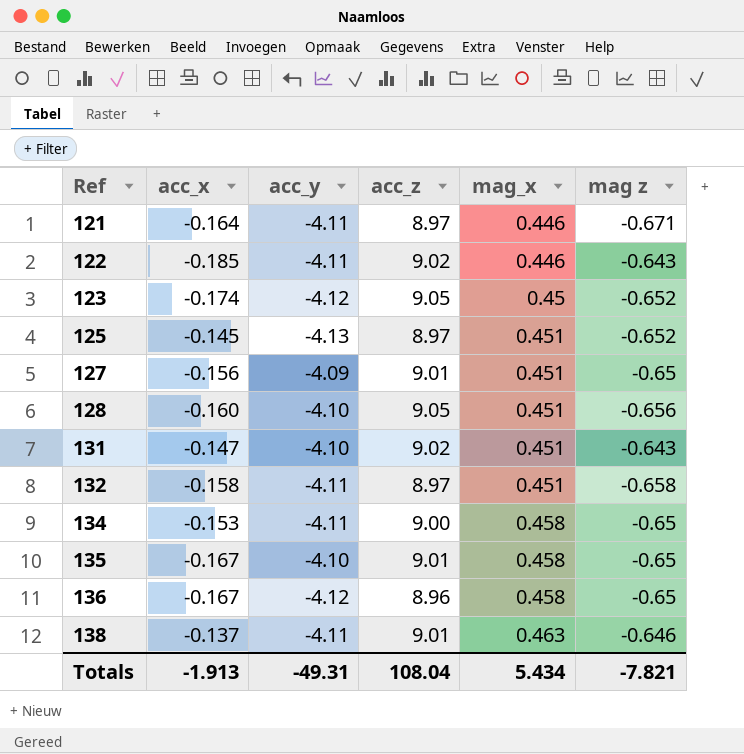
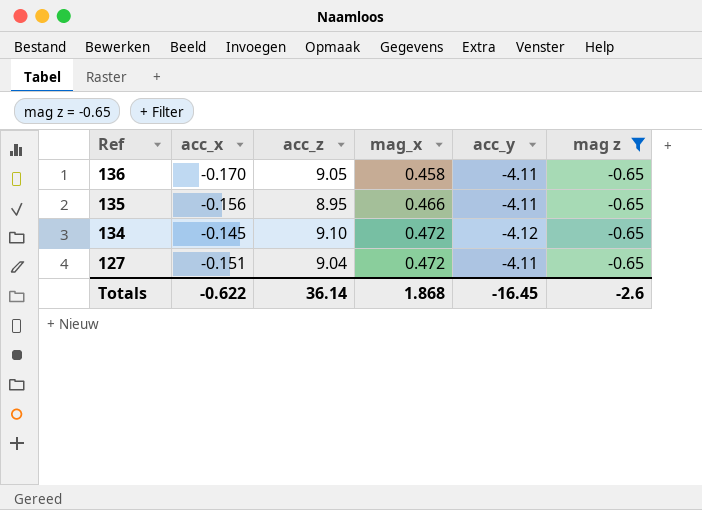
filter: none -> mag z = -0.65
row order: Ref ascending -> Ref descending
column acc_y | position: 3 -> 5
136 | acc_x: -0.167 -> -0.170
136 | acc_z: 8.96 -> 9.05
136 | acc_y: -4.12 -> -4.11
135 | acc_x: -0.167 -> -0.156
135 | acc_z: 9.01 -> 8.95
135 | mag_x: 0.458 -> 0.466
135 | acc_y: -4.10 -> -4.11
134 | acc_x: -0.153 -> -0.145
134 | acc_z: 9.00 -> 9.10
134 | mag_x: 0.458 -> 0.472
134 | acc_y: -4.11 -> -4.12
127 | acc_x: -0.156 -> -0.151
127 | acc_z: 9.01 -> 9.04
127 | mag_x: 0.451 -> 0.472
127 | acc_y: -4.09 -> -4.11
Totals | acc_x: -1.913 -> -0.622
Totals | acc_z: 108.04 -> 36.14
Totals | mag_x: 5.434 -> 1.868
Totals | acc_y: -49.31 -> -16.45
Totals | mag z: -7.821 -> -2.6

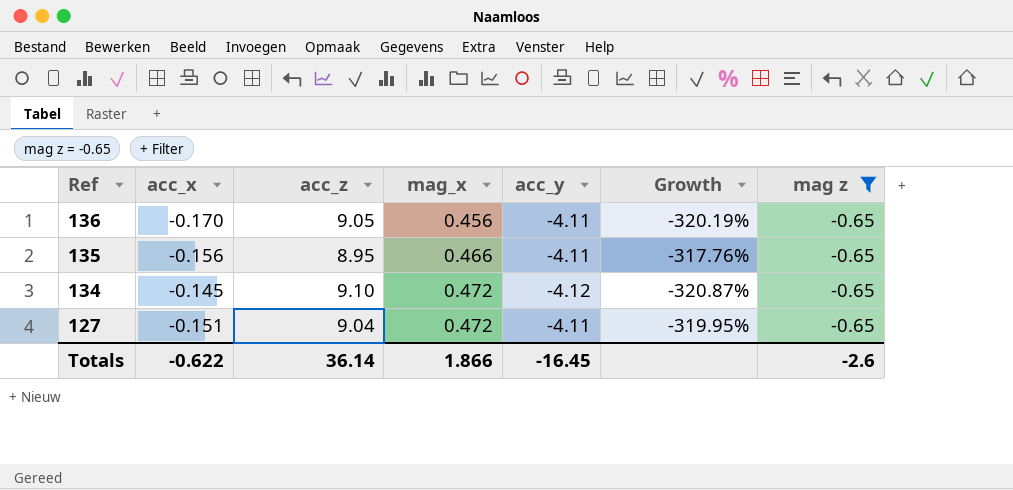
column Growth | formula: none -> ([acc_z] - [acc_y]) / [acc_y]
136 | mag_x: 0.458 -> 0.456
Totals | mag_x: 1.868 -> 1.866

